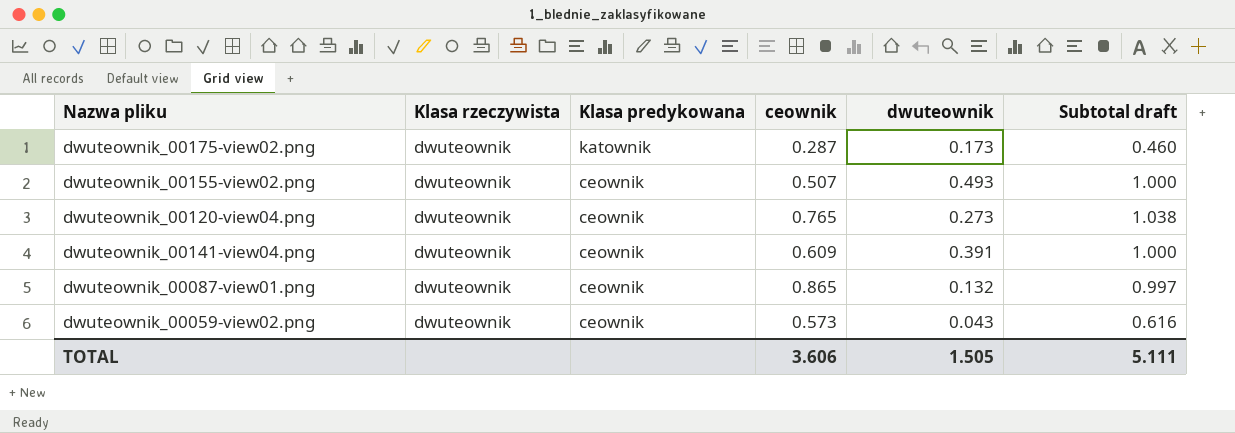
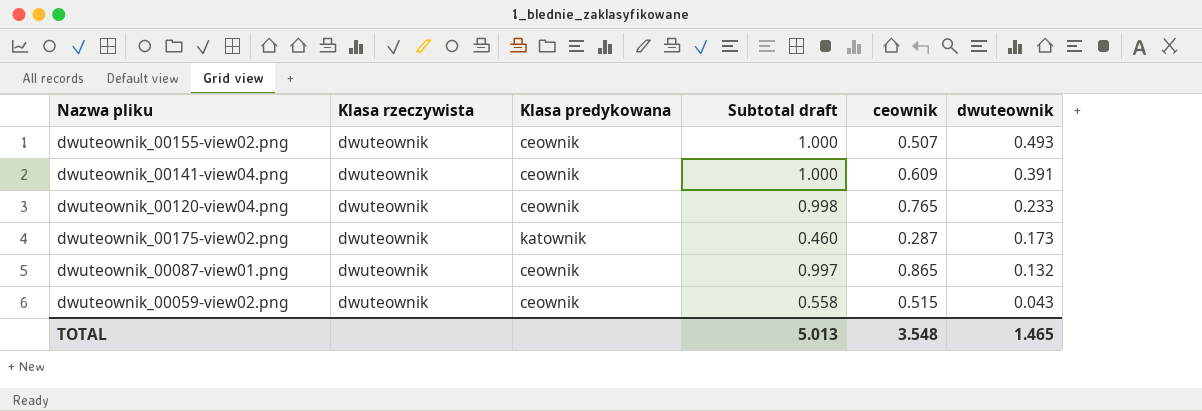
row order: Klasa predykowana descending -> dwuteownik descending
column Subtotal draft | position: 6 -> 4
dwuteownik_00120-view04.png | Subtotal draft: 1.038 -> 0.998
dwuteownik_00120-view04.png | dwuteownik: 0.273 -> 0.233
dwuteownik_00059-view02.png | Subtotal draft: 0.616 -> 0.558
dwuteownik_00059-view02.png | ceownik: 0.573 -> 0.515
TOTAL | Subtotal draft: 5.111 -> 5.013
TOTAL | ceownik: 3.606 -> 3.548
TOTAL | dwuteownik: 1.505 -> 1.465

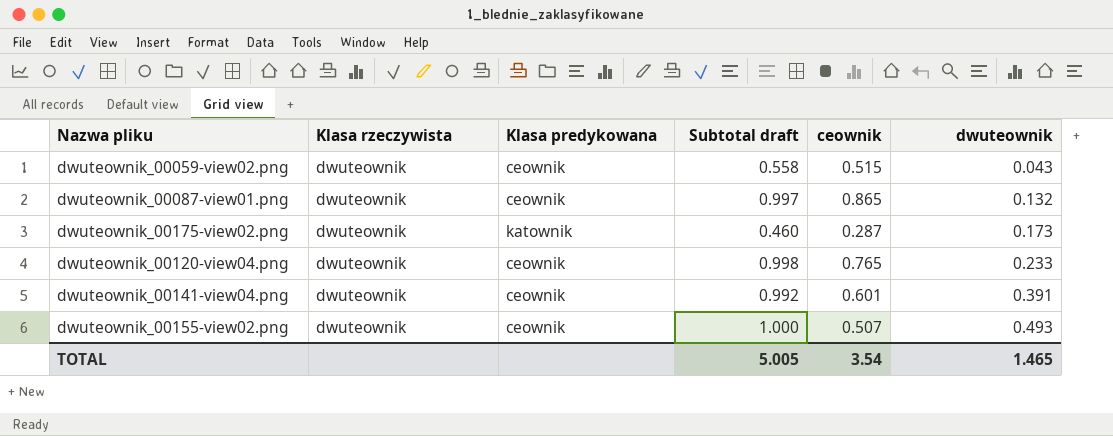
row order: dwuteownik descending -> dwuteownik ascending
dwuteownik_00141-view04.png | Subtotal draft: 1.000 -> 0.992
dwuteownik_00141-view04.png | ceownik: 0.609 -> 0.601
TOTAL | Subtotal draft: 5.013 -> 5.005
TOTAL | ceownik: 3.548 -> 3.54

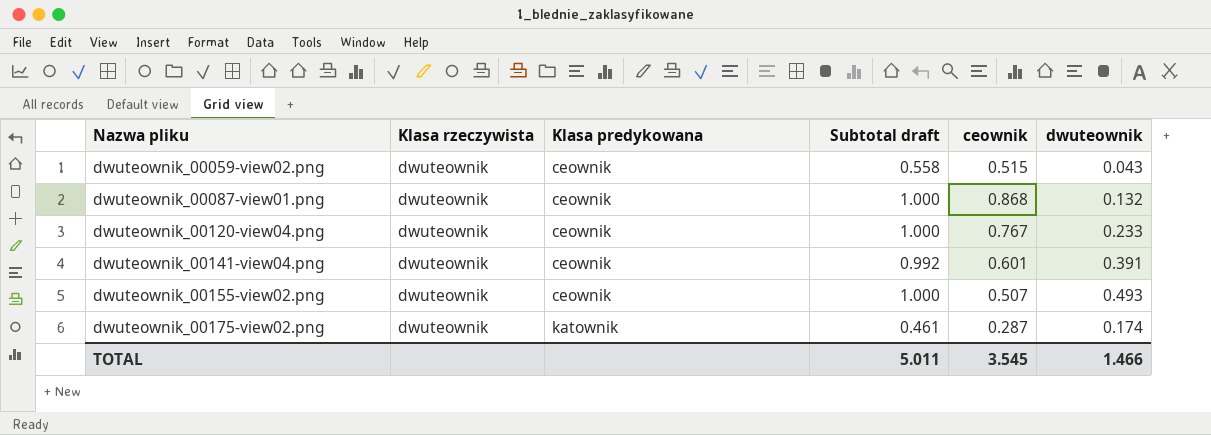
row order: dwuteownik ascending -> Nazwa pliku ascending
dwuteownik_00087-view01.png | Subtotal draft: 0.997 -> 1.000
dwuteownik_00087-view01.png | ceownik: 0.865 -> 0.868
dwuteownik_00120-view04.png | Subtotal draft: 0.998 -> 1.000
dwuteownik_00120-view04.png | ceownik: 0.765 -> 0.767
dwuteownik_00175-view02.png | Subtotal draft: 0.460 -> 0.461
dwuteownik_00175-view02.png | dwuteownik: 0.173 -> 0.174
TOTAL | Subtotal draft: 5.005 -> 5.011
TOTAL | ceownik: 3.54 -> 3.545
TOTAL | dwuteownik: 1.465 -> 1.466

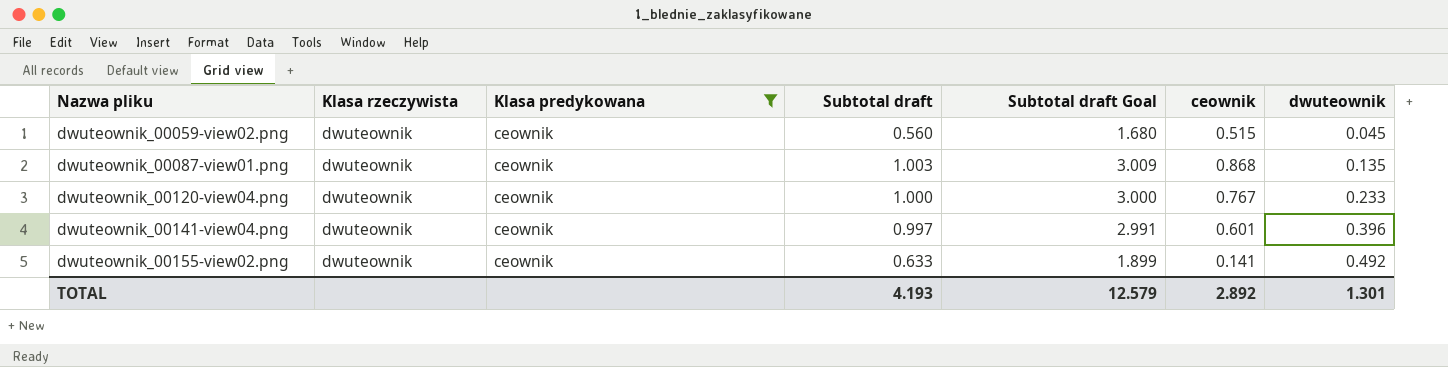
filter: none -> Klasa predykowana = ceownik
column Subtotal draft Goal | formula: none -> [Subtotal draft] * 3
dwuteownik_00059-view02.png | Subtotal draft: 0.558 -> 0.560
dwuteownik_00059-view02.png | dwuteownik: 0.043 -> 0.045
dwuteownik_00087-view01.png | Subtotal draft: 1.000 -> 1.003
dwuteownik_00087-view01.png | dwuteownik: 0.132 -> 0.135
dwuteownik_00141-view04.png | Subtotal draft: 0.992 -> 0.997
dwuteownik_00141-view04.png | dwuteownik: 0.391 -> 0.396
dwuteownik_00155-view02.png | Subtotal draft: 1.000 -> 0.633
dwuteownik_00155-view02.png | ceownik: 0.507 -> 0.141
dwuteownik_00155-view02.png | dwuteownik: 0.493 -> 0.492
TOTAL | Subtotal draft: 5.011 -> 4.193
TOTAL | ceownik: 3.545 -> 2.892
TOTAL | dwuteownik: 1.466 -> 1.301

